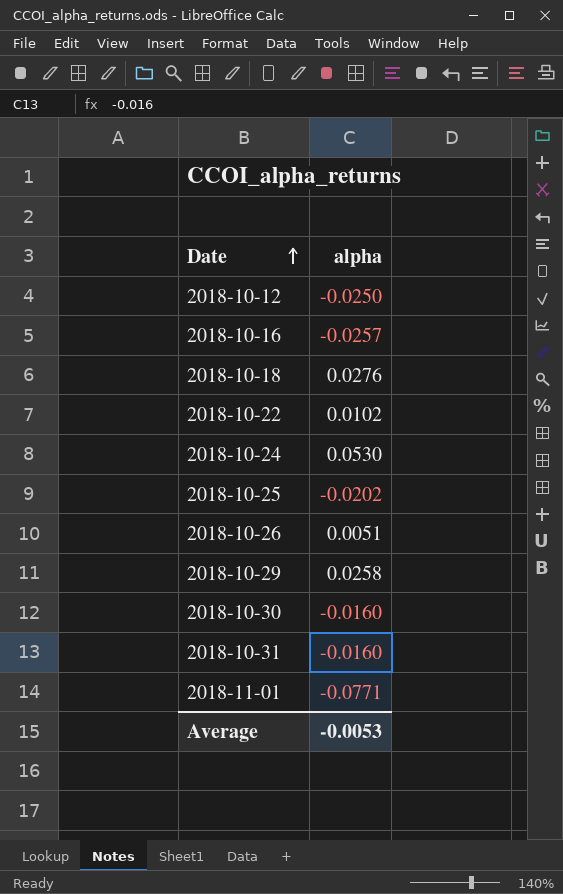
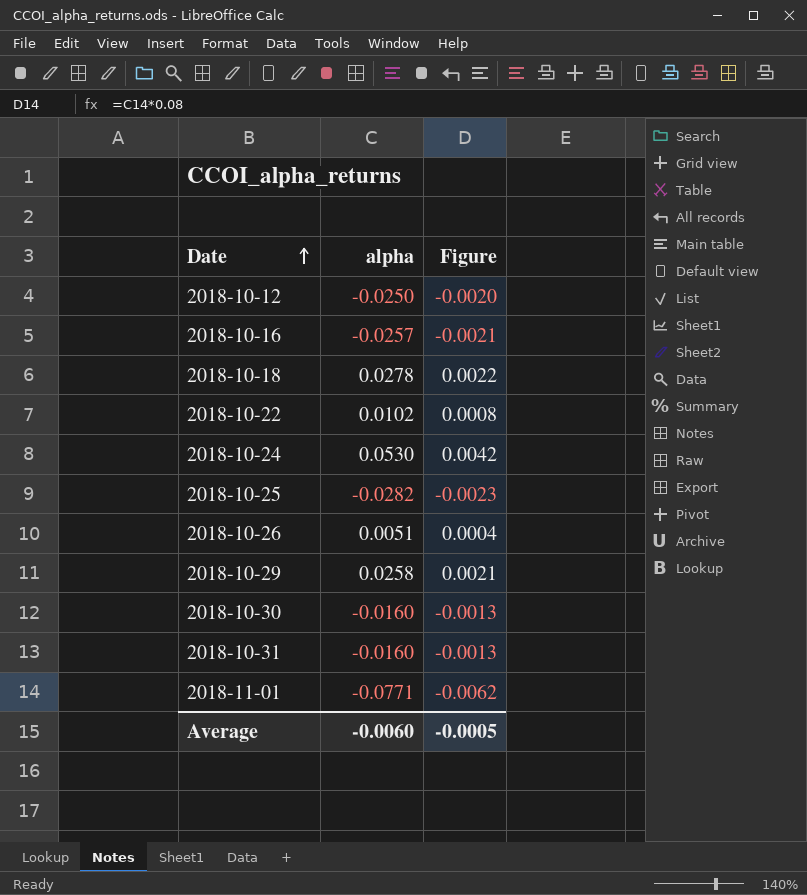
column Figure | formula: none -> [alpha] * 0.08
2018-10-18 | alpha: 0.0276 -> 0.0278
2018-10-25 | alpha: -0.0202 -> -0.0282
Average | alpha: -0.0053 -> -0.0060

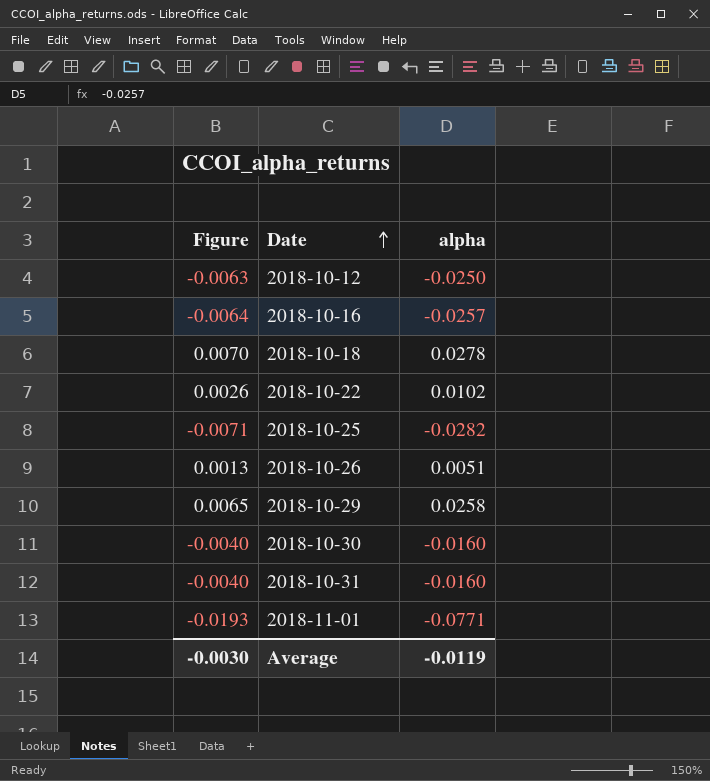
column Figure | formula: [alpha] * 0.08 -> [alpha] * 0.25
column Figure | position: 3 -> 1
row 2018-10-24: 0.0530 | 0.0042 -> none
Average | Figure: -0.0005 -> -0.0030
Average | alpha: -0.0060 -> -0.0119

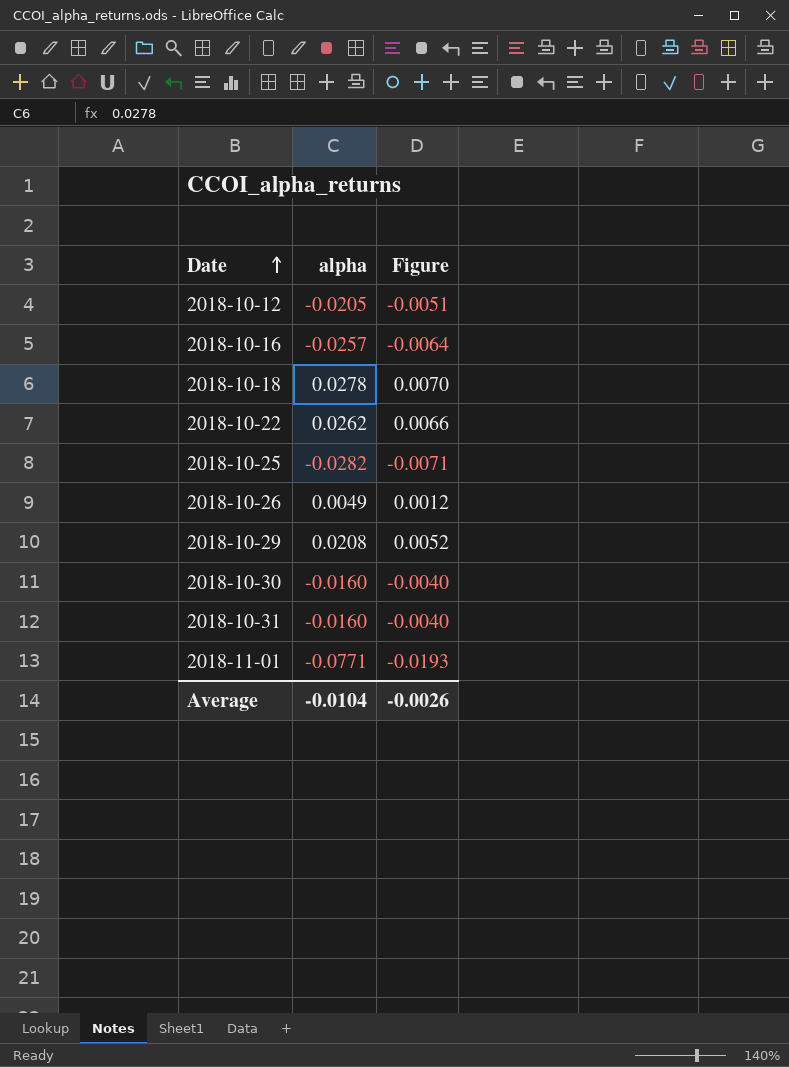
column Figure | position: 1 -> 3
2018-10-12 | alpha: -0.0250 -> -0.0205
2018-10-12 | Figure: -0.0063 -> -0.0051
2018-10-22 | alpha: 0.0102 -> 0.0262
2018-10-22 | Figure: 0.0026 -> 0.0066
2018-10-26 | alpha: 0.0051 -> 0.0049
2018-10-26 | Figure: 0.0013 -> 0.0012
2018-10-29 | alpha: 0.0258 -> 0.0208
2018-10-29 | Figure: 0.0065 -> 0.0052
Average | alpha: -0.0119 -> -0.0104
Average | Figure: -0.0030 -> -0.0026

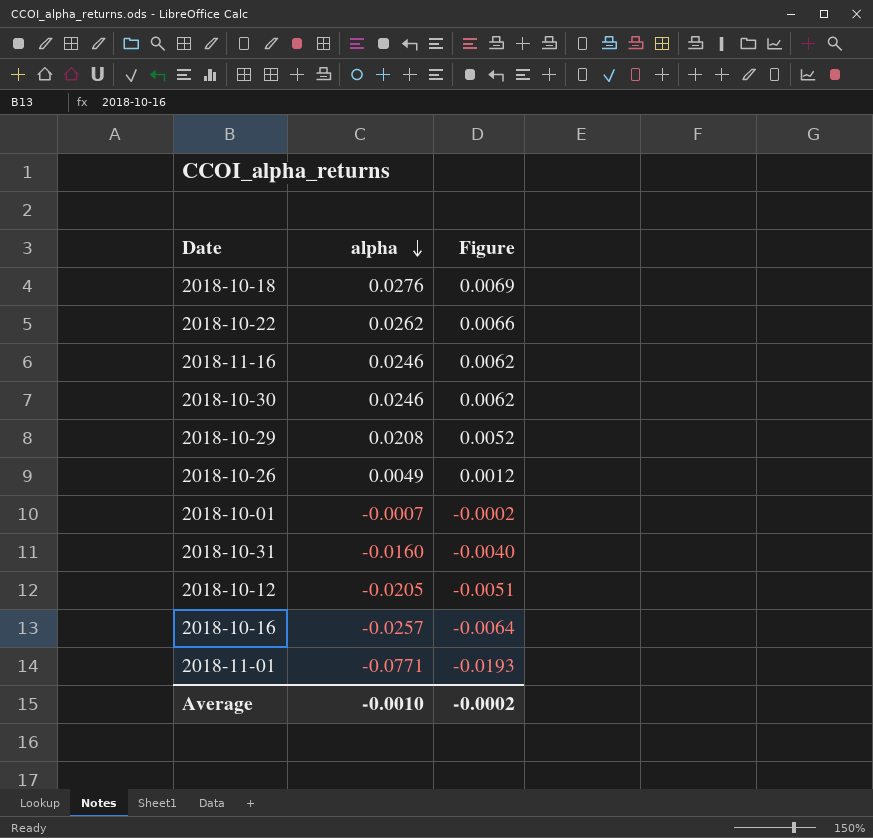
row order: Date ascending -> alpha descending
row 2018-10-25: -0.0282 | -0.0071 -> none
2018-10-18 | alpha: 0.0278 -> 0.0276
2018-10-18 | Figure: 0.0070 -> 0.0069
row 2018-11-16: none -> 0.0246 | 0.0062
2018-10-30 | alpha: -0.0160 -> 0.0246
2018-10-30 | Figure: -0.0040 -> 0.0062
row 2018-10-01: none -> -0.0007 | -0.0002
Average | alpha: -0.0104 -> -0.0010
Average | Figure: -0.0026 -> -0.0002

